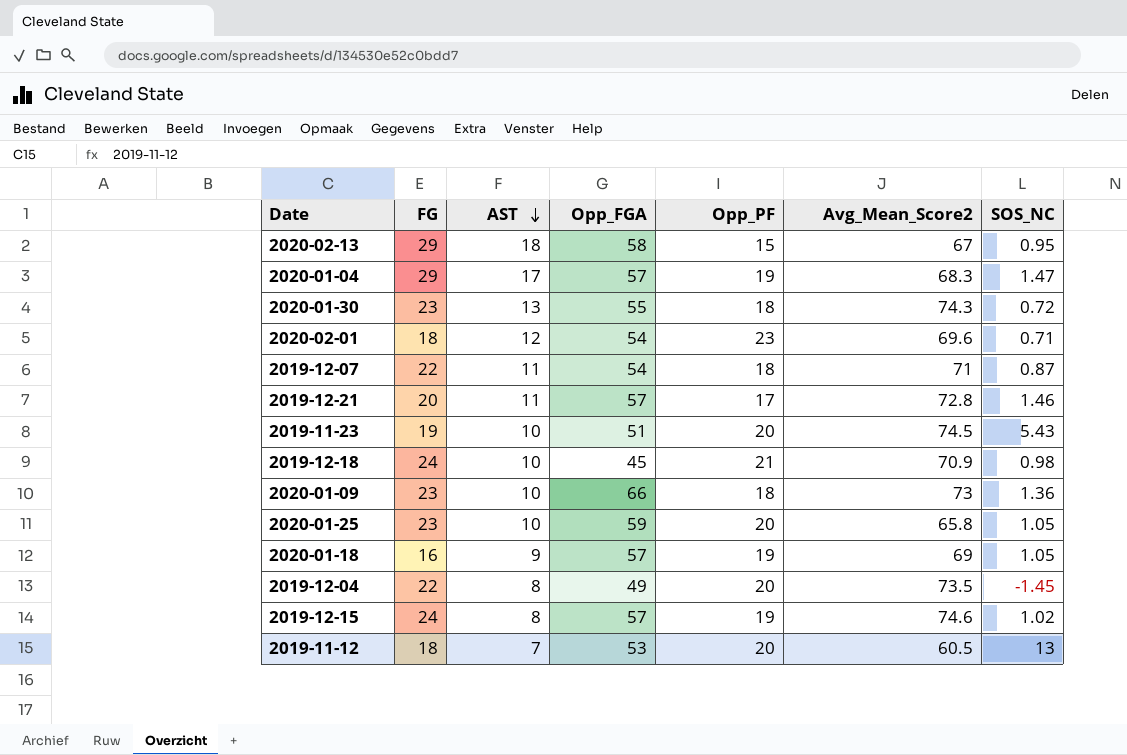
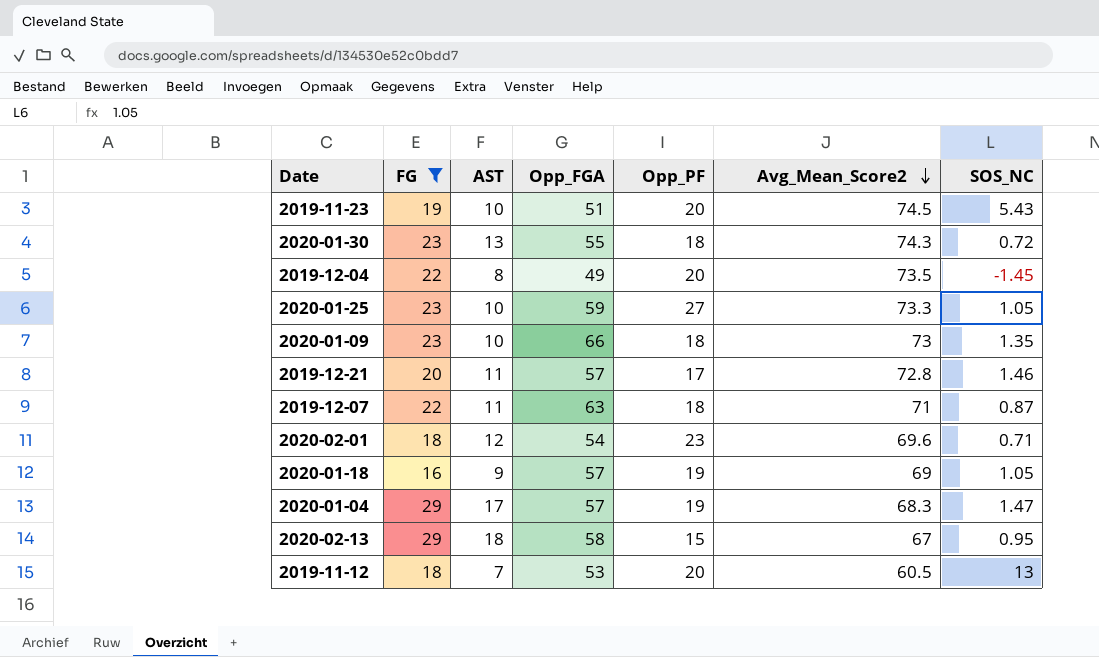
filter: none -> FG != 24
row order: AST descending -> Avg_Mean_Score2 descending
2020-01-25 | Opp_PF: 20 -> 27
2020-01-25 | Avg_Mean_Score2: 65.8 -> 73.3
2020-01-09 | SOS_NC: 1.36 -> 1.35
2019-12-07 | Opp_FGA: 54 -> 63

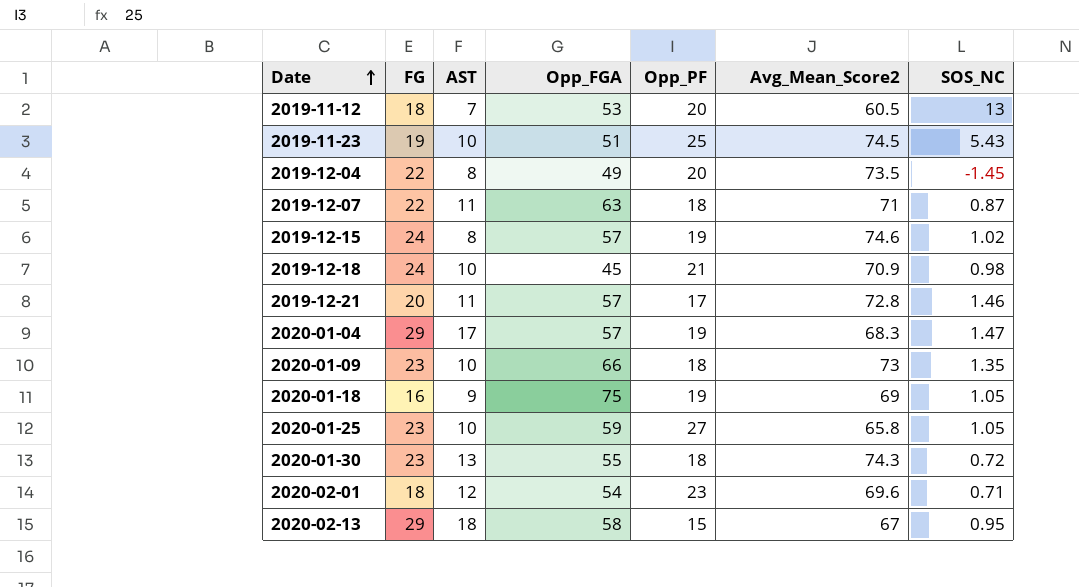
filter: FG != 24 -> none
row order: Avg_Mean_Score2 descending -> Date ascending
2019-11-23 | Opp_PF: 20 -> 25
2020-01-18 | Opp_FGA: 57 -> 75
2020-01-25 | Avg_Mean_Score2: 73.3 -> 65.8

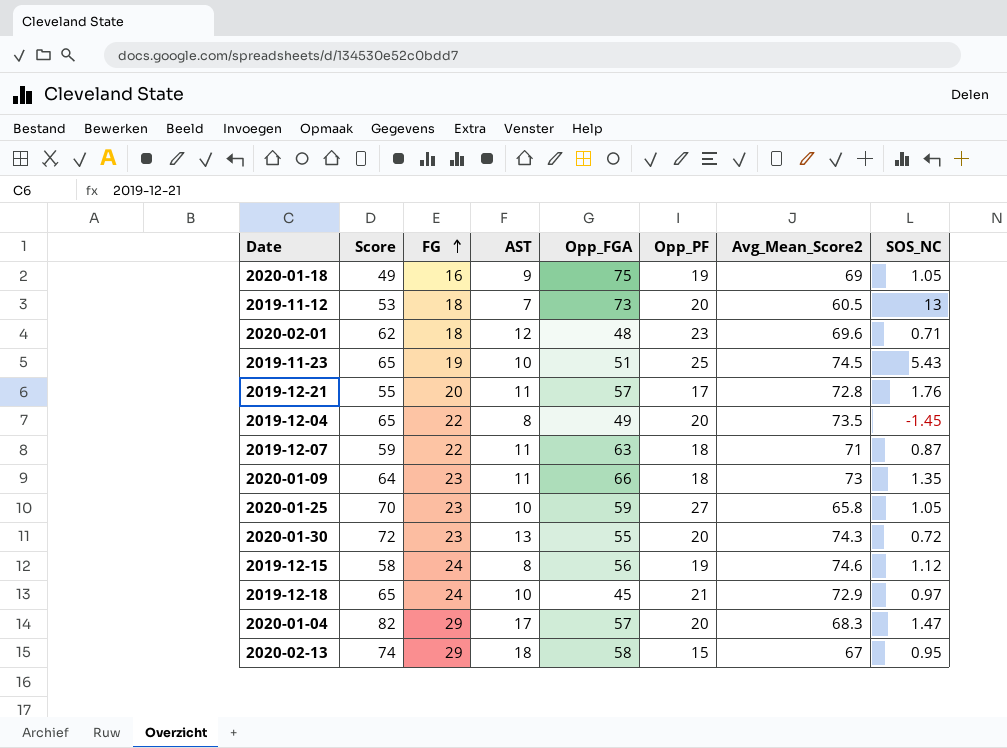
row order: Date ascending -> FG ascending
column Score | position: none -> 2
2019-11-12 | Opp_FGA: 53 -> 73
2020-02-01 | Opp_FGA: 54 -> 48
2019-12-21 | SOS_NC: 1.46 -> 1.76
2020-01-09 | AST: 10 -> 11
2020-01-30 | Opp_PF: 18 -> 20
2019-12-15 | Opp_FGA: 57 -> 56
2019-12-15 | SOS_NC: 1.02 -> 1.12
2019-12-18 | Avg_Mean_Score2: 70.9 -> 72.9
2019-12-18 | SOS_NC: 0.98 -> 0.97
2020-01-04 | Opp_PF: 19 -> 20

